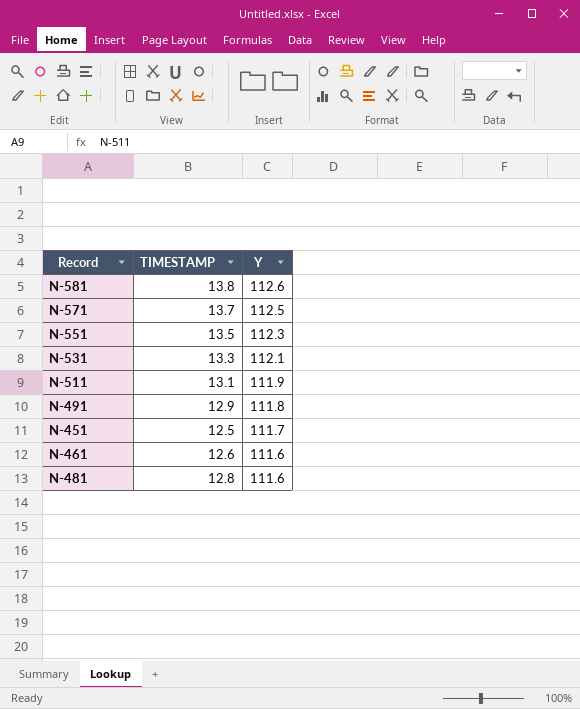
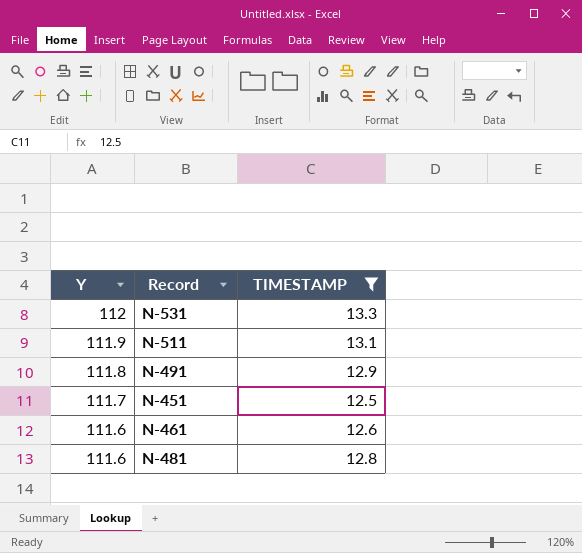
filter: none -> TIMESTAMP <= 13.3
column Y | position: 3 -> 1
N-531 | Y: 112.1 -> 112

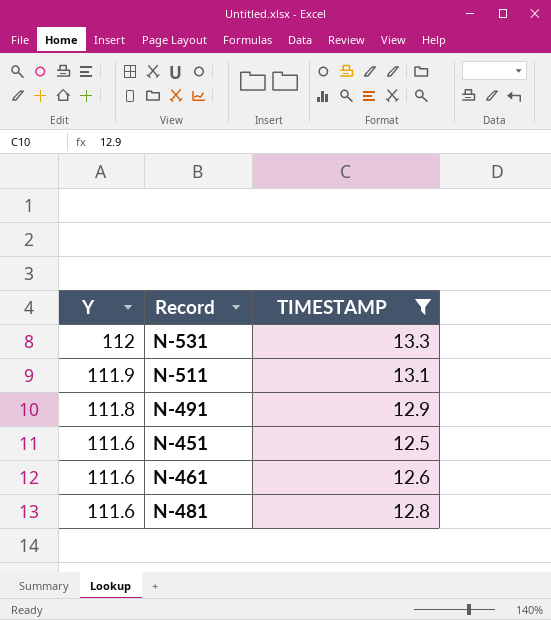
N-451 | Y: 111.7 -> 111.6

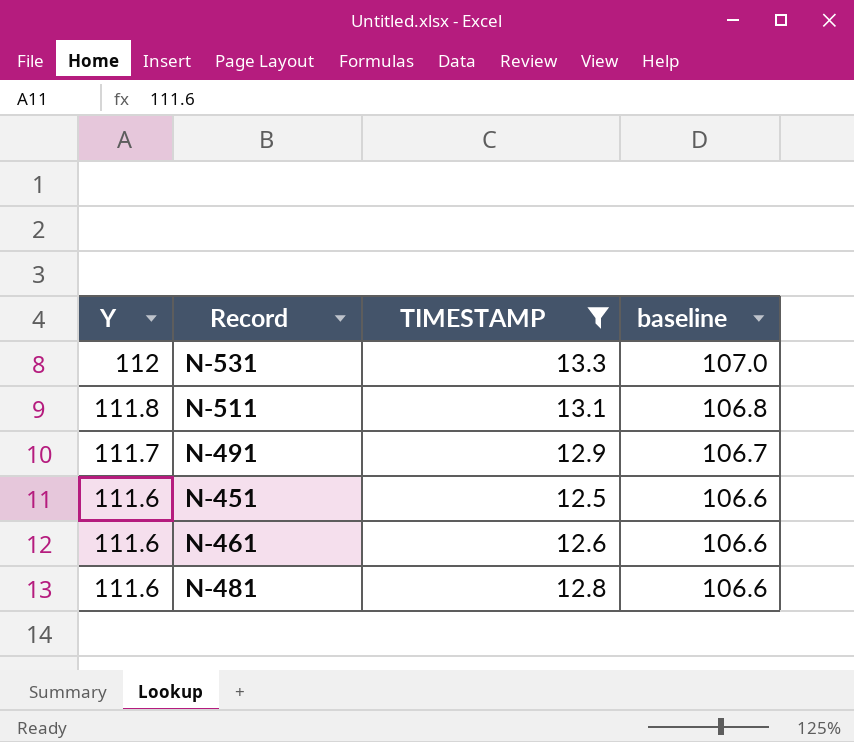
column baseline | formula: none -> [Y] - 5
N-511 | Y: 111.9 -> 111.8
N-491 | Y: 111.8 -> 111.7

